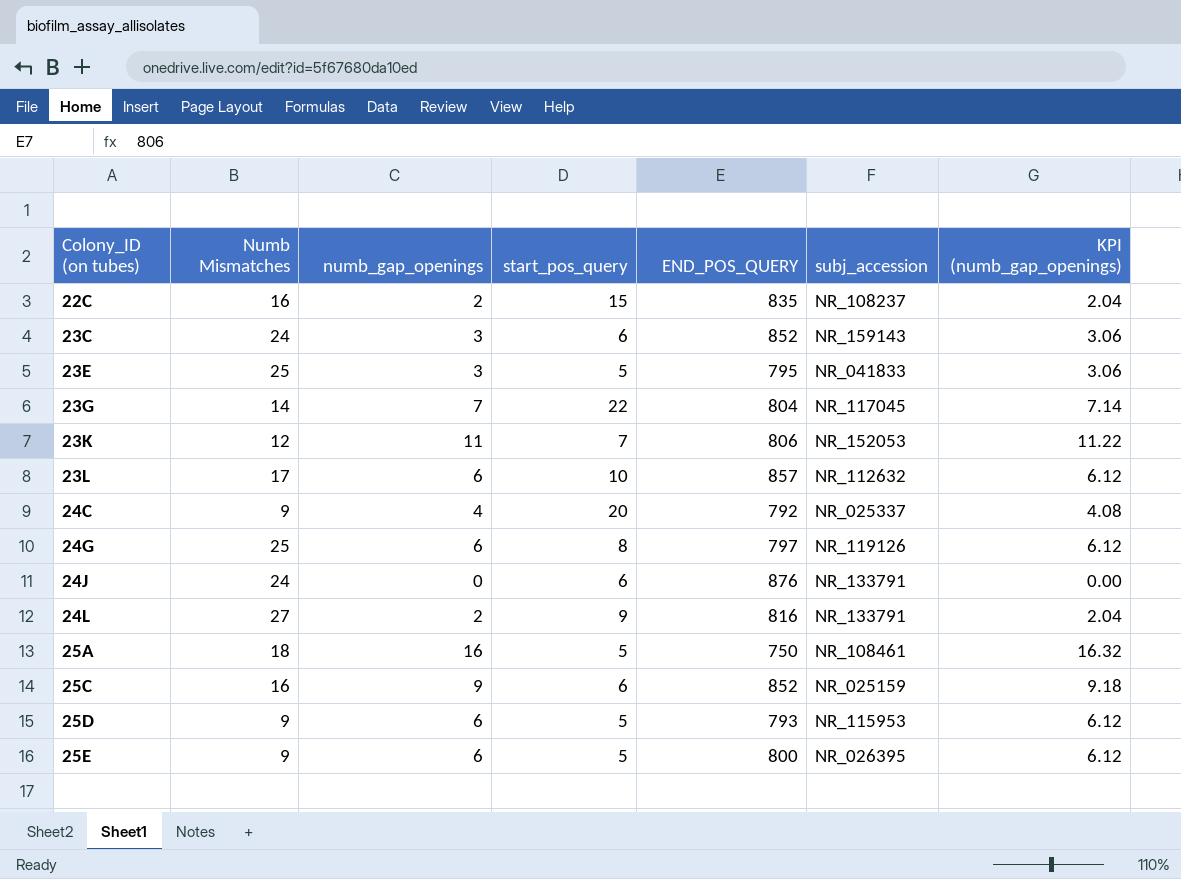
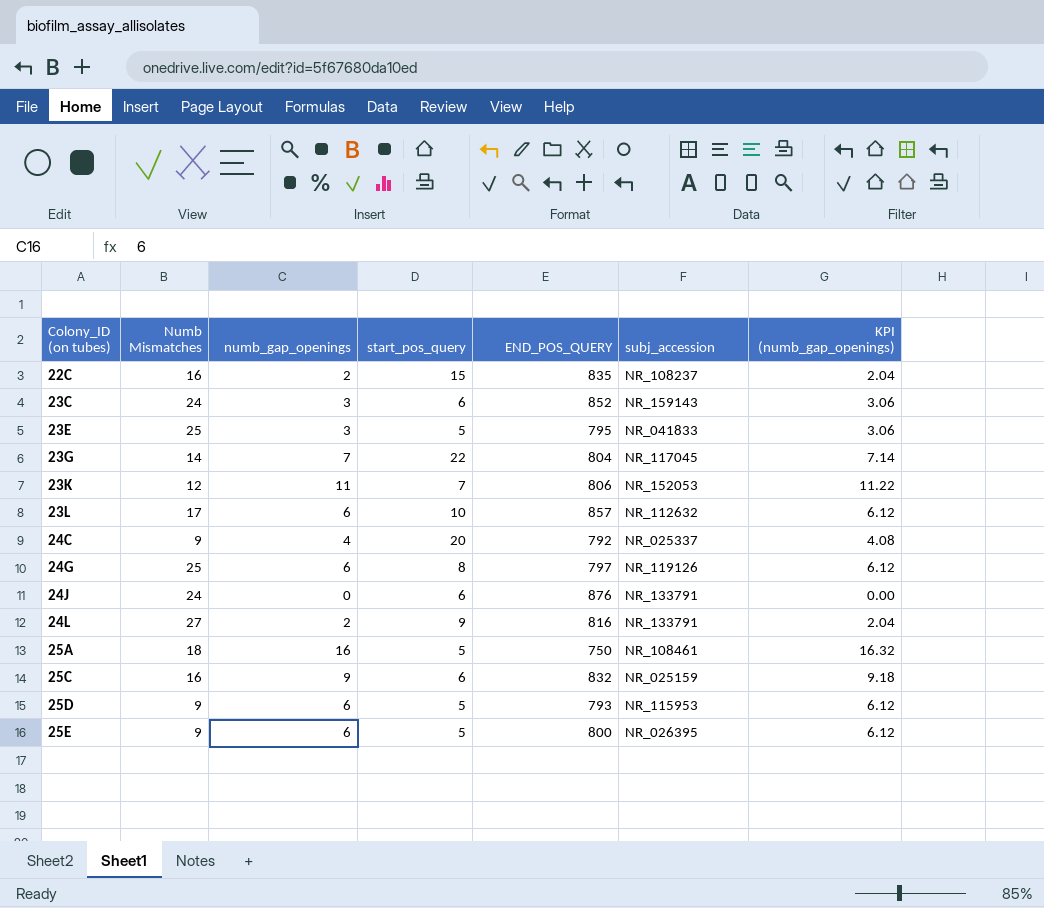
25C | END_POS_QUERY: 852 -> 832

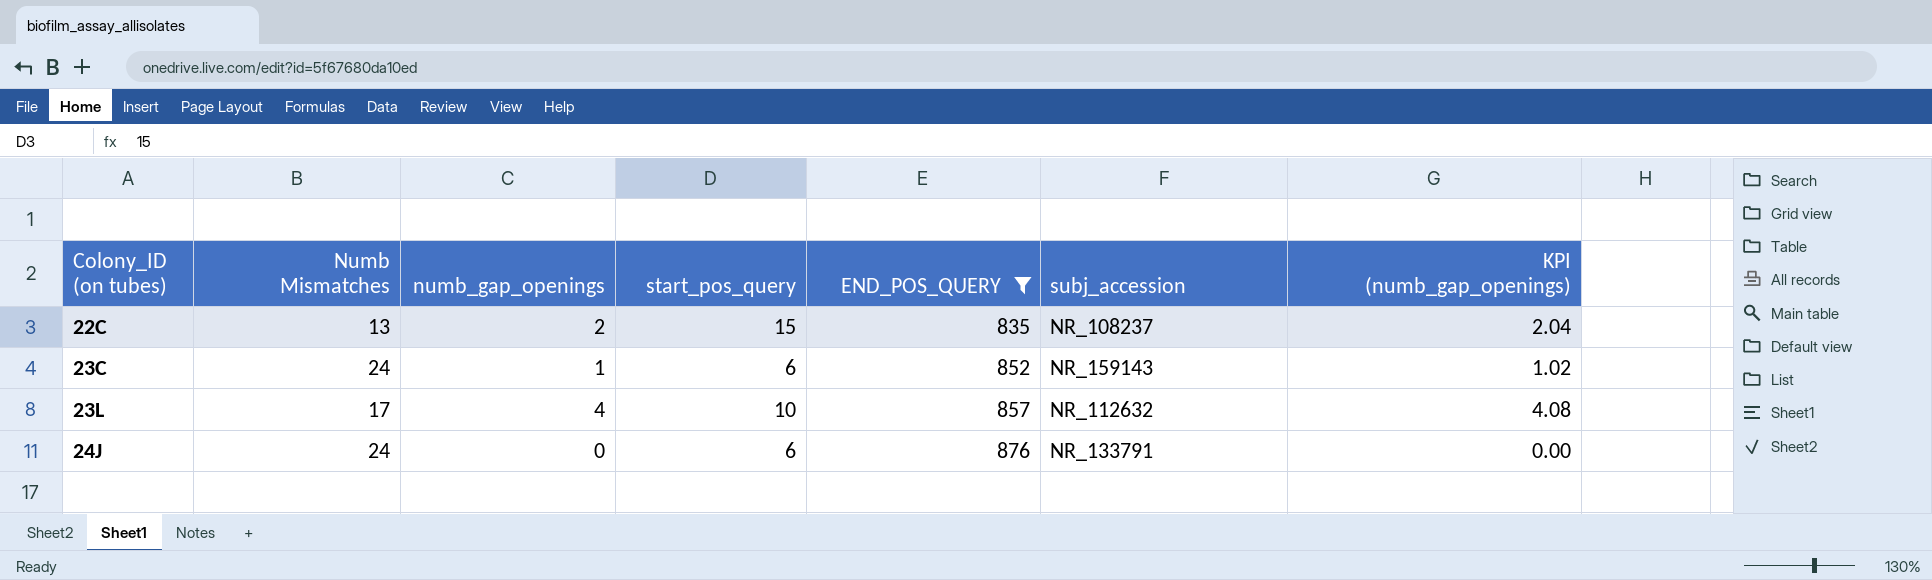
filter: none -> END_POS_QUERY >= 835
22C | Numb Mismatches: 16 -> 13
23C | numb_gap_openings: 3 -> 1
23C | KPI (numb_gap_openings): 3.06 -> 1.02
23L | numb_gap_openings: 6 -> 4
23L | KPI (numb_gap_openings): 6.12 -> 4.08

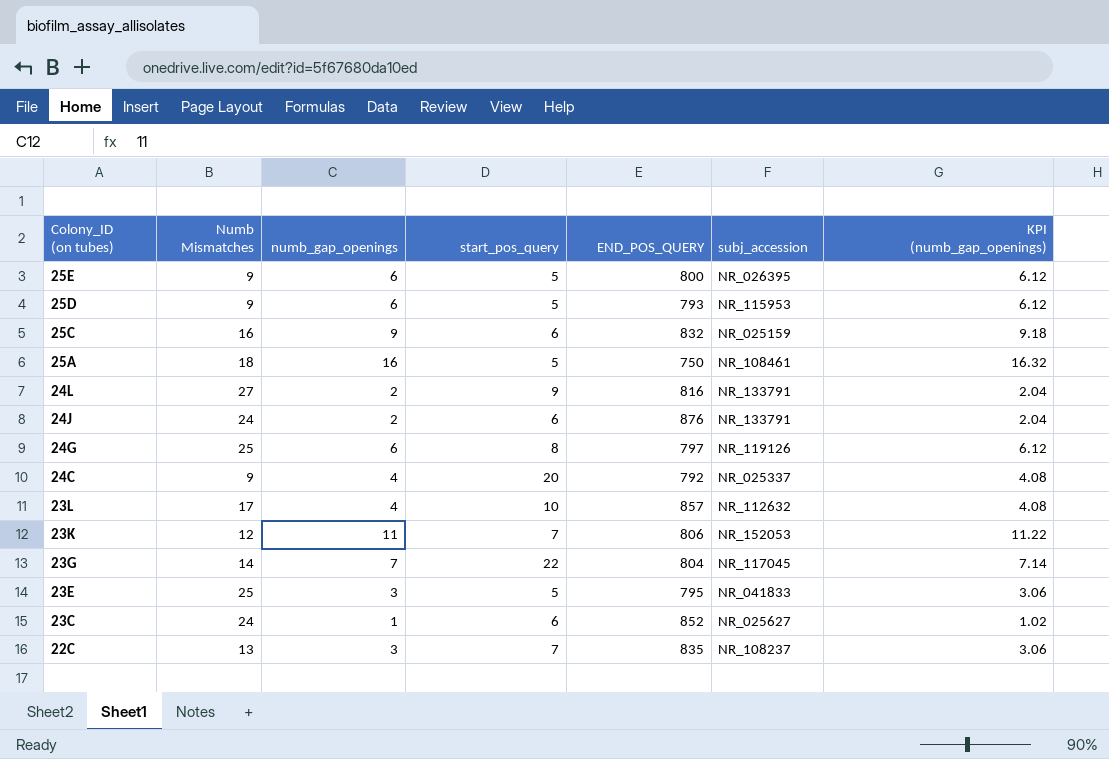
filter: END_POS_QUERY >= 835 -> none
row order: Colony_ID (on tubes) ascending -> Colony_ID (on tubes) descending
24J | numb_gap_openings: 0 -> 2
24J | KPI (numb_gap_openings): 0.00 -> 2.04
23C | subj_accession: NR_159143 -> NR_025627
22C | numb_gap_openings: 2 -> 3
22C | start_pos_query: 15 -> 7
22C | KPI (numb_gap_openings): 2.04 -> 3.06

